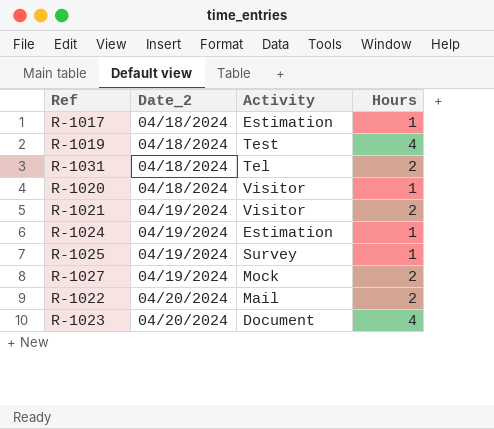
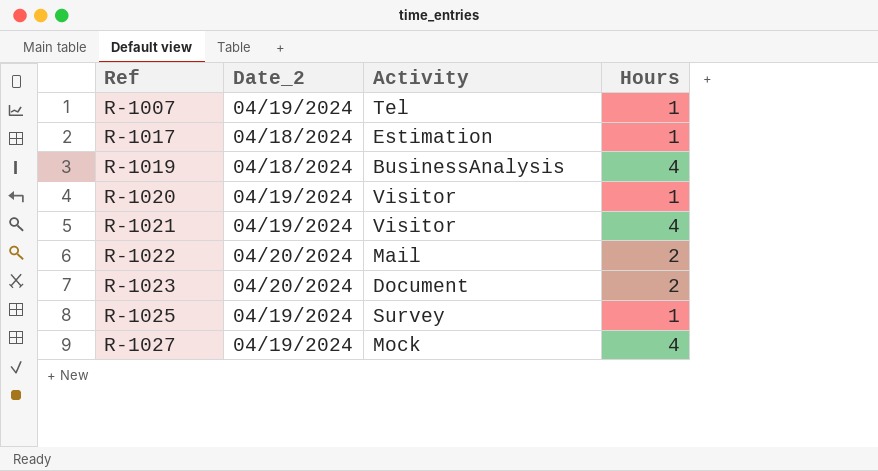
row order: Date_2 ascending -> Ref ascending
row R-1031: 04/18/2024 | Tel | 2 -> none
row R-1024: 04/19/2024 | Estimation | 1 -> none
row R-1007: none -> 04/19/2024 | Tel | 1
R-1019 | Activity: Test -> BusinessAnalysis
R-1020 | Date_2: 04/18/2024 -> 04/19/2024
R-1021 | Hours: 2 -> 4
R-1023 | Hours: 4 -> 2
R-1027 | Hours: 2 -> 4

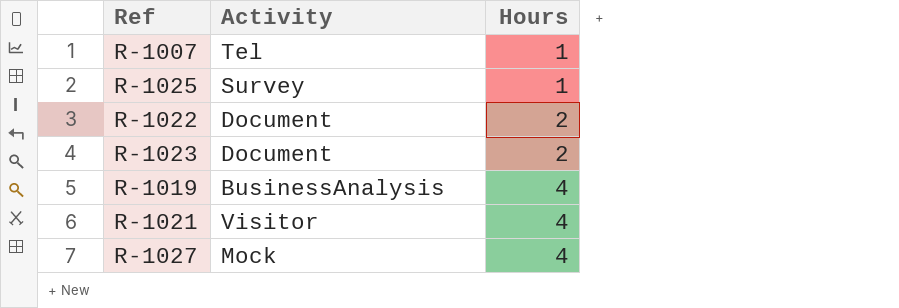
row order: Ref ascending -> Hours ascending
column Date_2 | position: 2 -> none
row R-1017: 04/18/2024 | Estimation | 1 -> none
row R-1020: 04/19/2024 | Visitor | 1 -> none
R-1022 | Activity: Mail -> Document

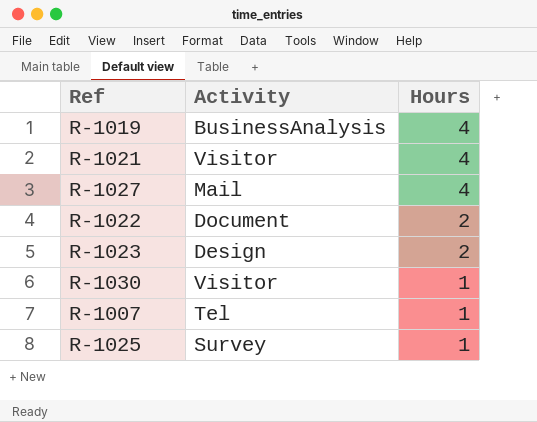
row order: Hours ascending -> Hours descending
R-1027 | Activity: Mock -> Mail
R-1023 | Activity: Document -> Design
row R-1030: none -> Visitor | 1

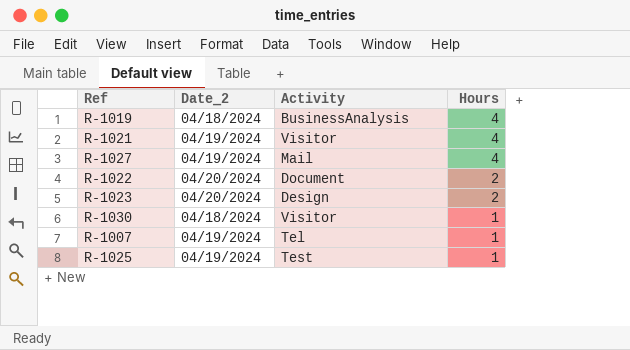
column Date_2 | position: none -> 2
R-1025 | Activity: Survey -> Test

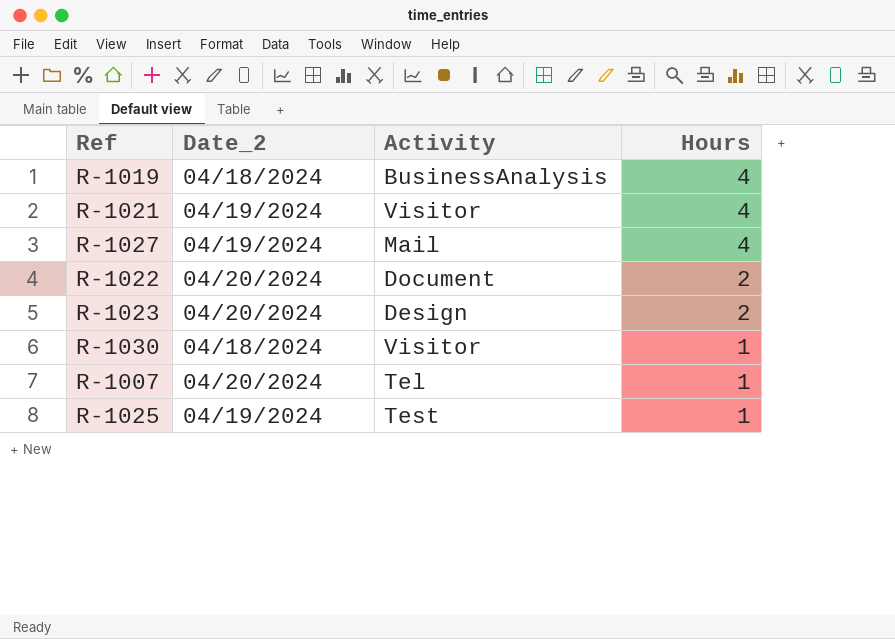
R-1007 | Date_2: 04/19/2024 -> 04/20/2024

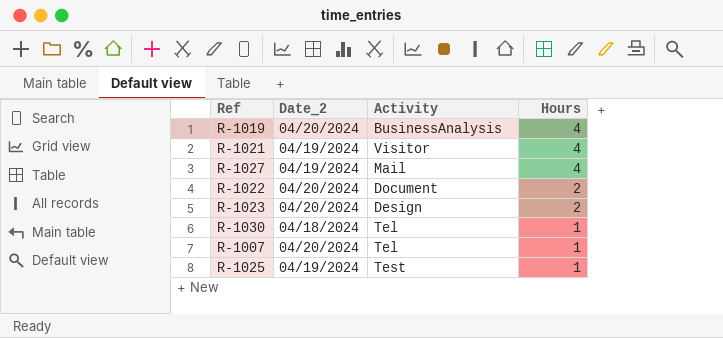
R-1019 | Date_2: 04/18/2024 -> 04/20/2024
R-1030 | Activity: Visitor -> Tel

